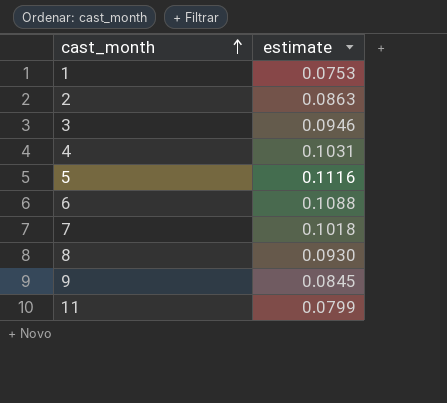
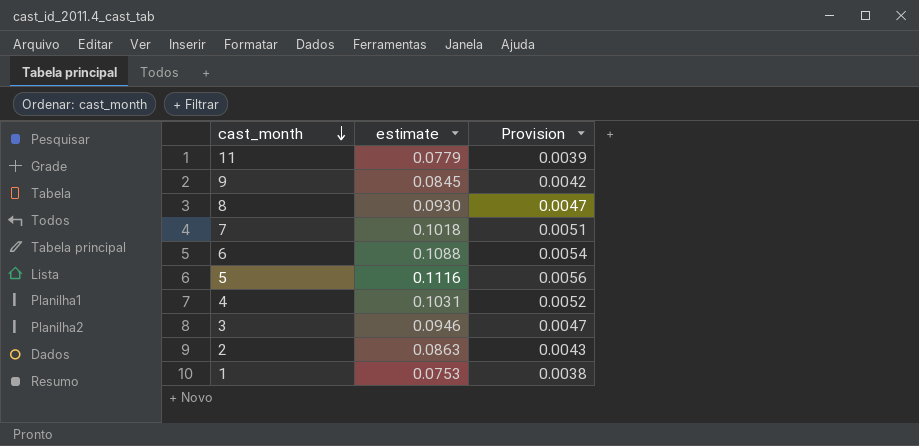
row order: cast_month ascending -> cast_month descending
column Provision | formula: none -> [estimate] * 0.05
11 | estimate: 0.0799 -> 0.0779

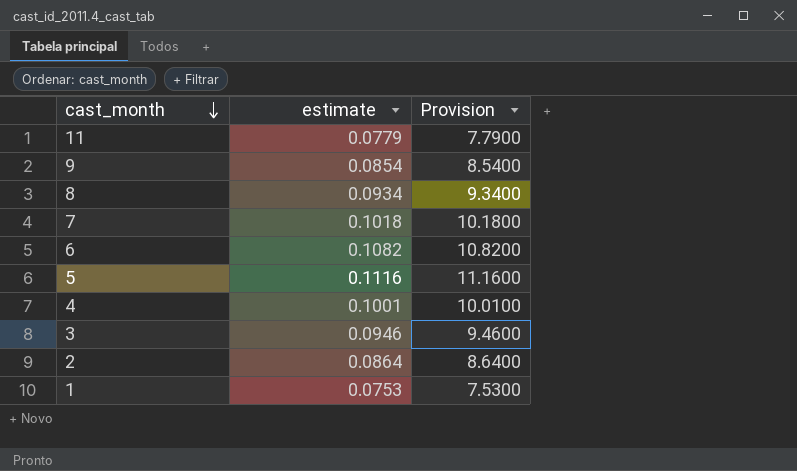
column Provision | formula: [estimate] * 0.05 -> [estimate] * 100
9 | estimate: 0.0845 -> 0.0854
8 | estimate: 0.0930 -> 0.0934
6 | estimate: 0.1088 -> 0.1082
4 | estimate: 0.1031 -> 0.1001
2 | estimate: 0.0863 -> 0.0864

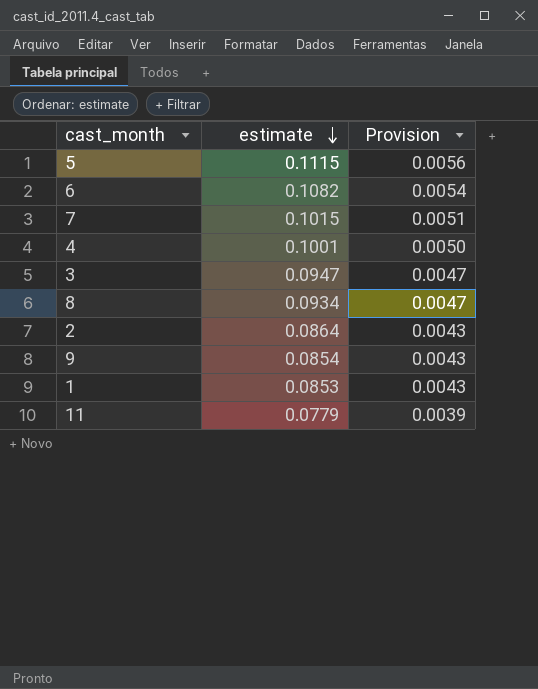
row order: cast_month descending -> estimate descending
column Provision | formula: [estimate] * 100 -> [estimate] * 0.05
5 | estimate: 0.1116 -> 0.1115
7 | estimate: 0.1018 -> 0.1015
3 | estimate: 0.0946 -> 0.0947
1 | estimate: 0.0753 -> 0.0853

